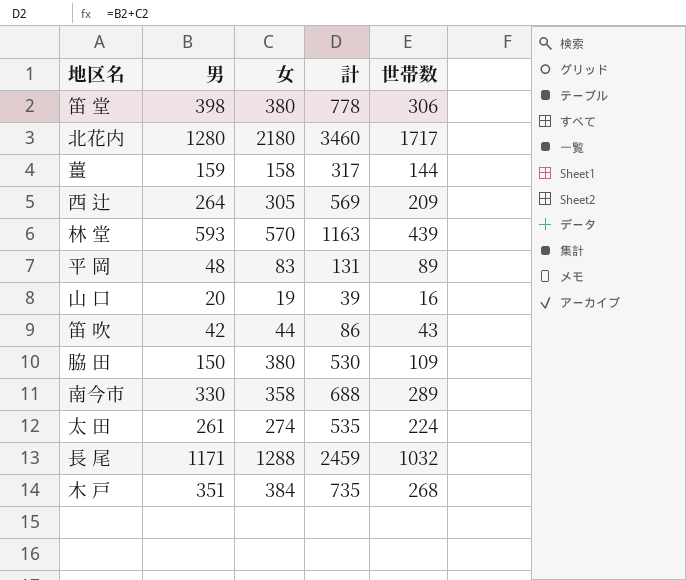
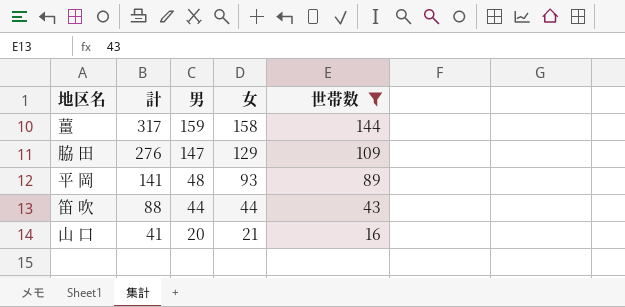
filter: none -> 世帯数 <= 144
row order: none -> 計 descending
column 計 | position: 4 -> 2
脇 田 | 計: 530 -> 276
脇 田 | 男: 150 -> 147
脇 田 | 女: 380 -> 129
平 岡 | 計: 131 -> 141
平 岡 | 女: 83 -> 93
笛 吹 | 計: 86 -> 88
笛 吹 | 男: 42 -> 44
山 口 | 計: 39 -> 41
山 口 | 女: 19 -> 21

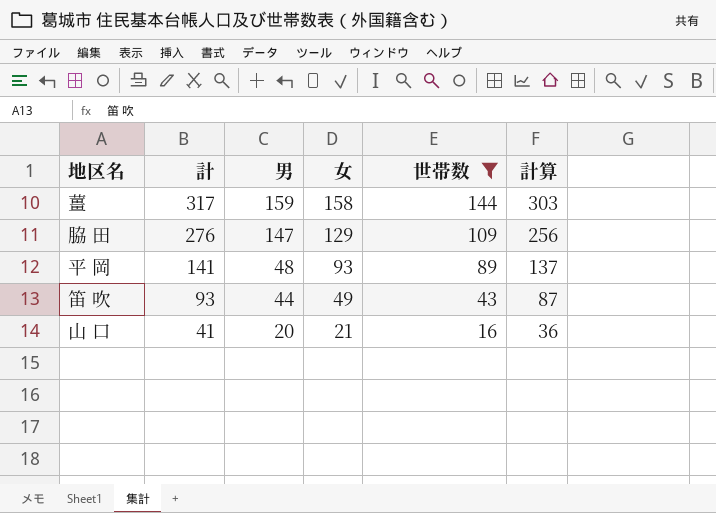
column 計算 | formula: none -> [男] + [世帯数]
笛 吹 | 計: 88 -> 93
笛 吹 | 女: 44 -> 49

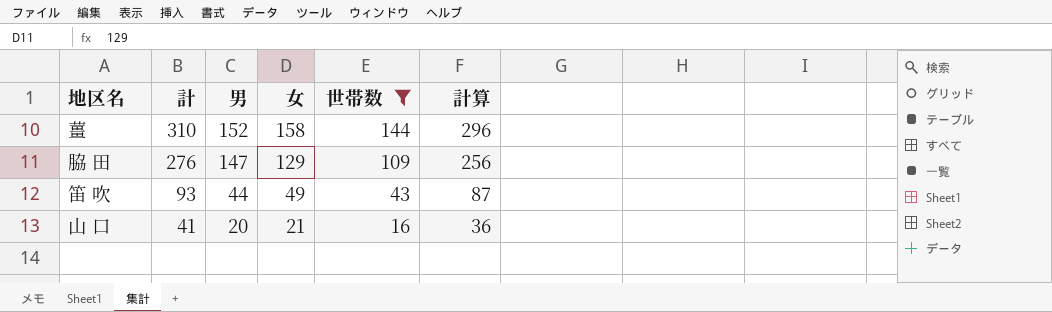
row 平 岡: 141 | 48 | 93 | 89 | 137 -> none
薑 | 計: 317 -> 310
薑 | 男: 159 -> 152
薑 | 計算: 303 -> 296

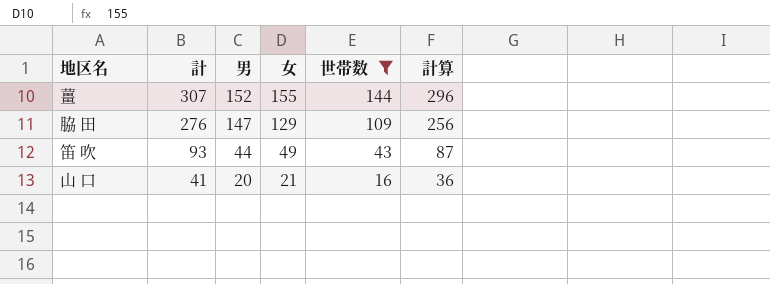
薑 | 計: 310 -> 307
薑 | 女: 158 -> 155

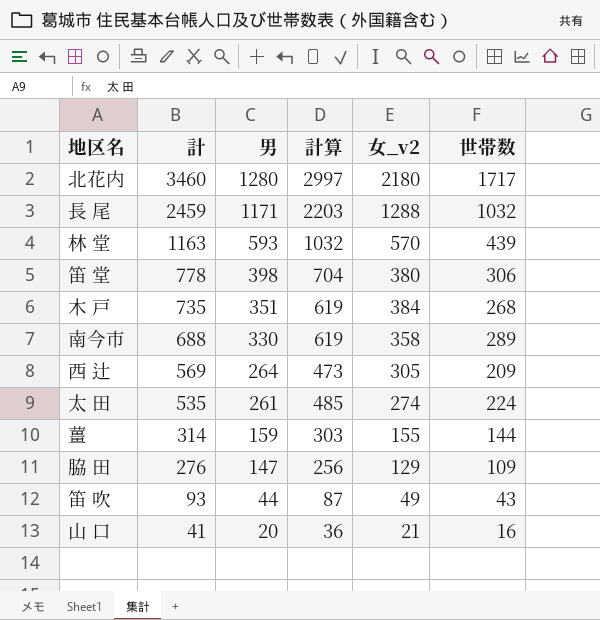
filter: 世帯数 <= 144 -> none
column 計算 | position: 6 -> 4
column name: 女 -> 女_v2
薑 | 計: 307 -> 314
薑 | 男: 152 -> 159
薑 | 計算: 296 -> 303

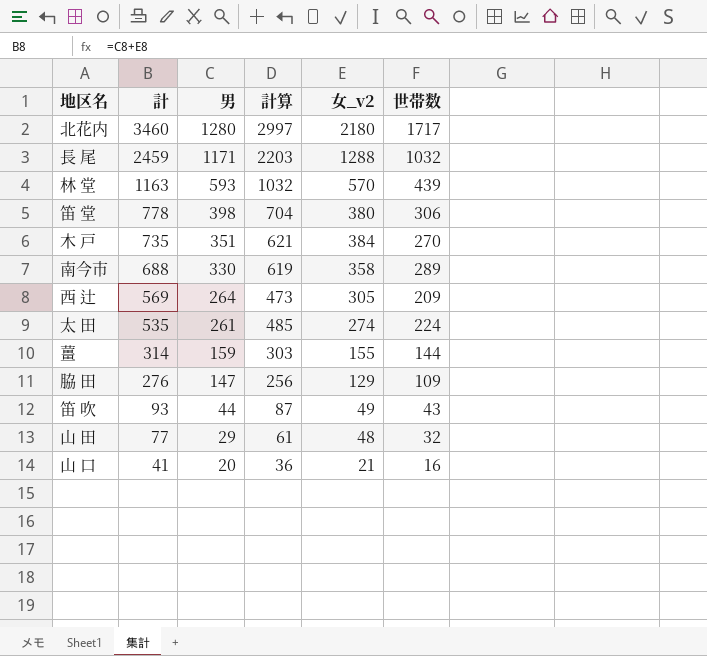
木 戸 | 計算: 619 -> 621
木 戸 | 世帯数: 268 -> 270
row 山 田: none -> 77 | 29 | 61 | 48 | 32

